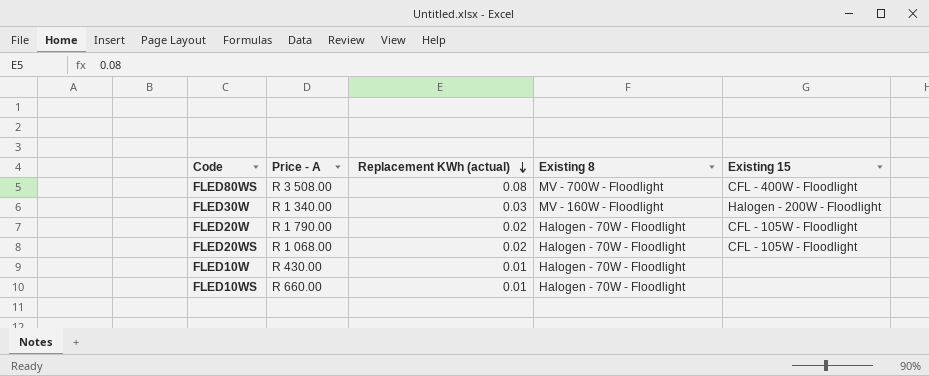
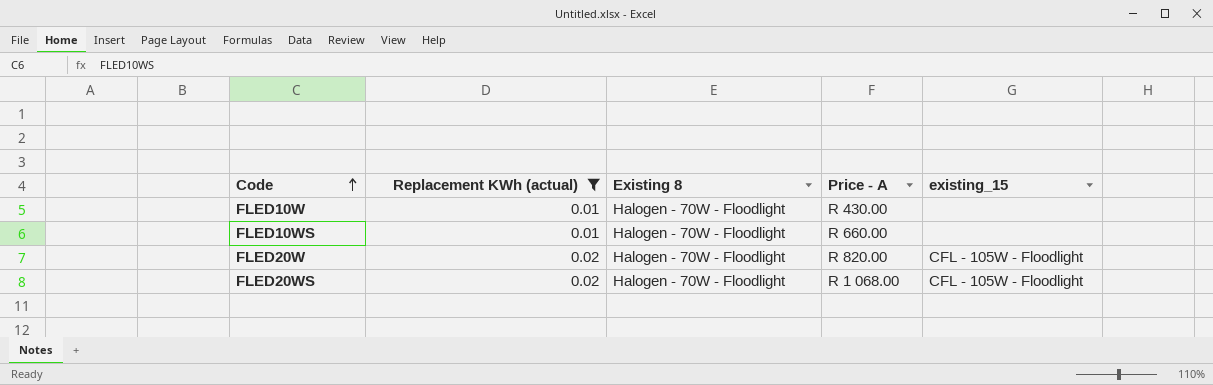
filter: none -> Replacement KWh (actual) <= 0.02
row order: Replacement KWh (actual) descending -> Code ascending
column Price - A | position: 2 -> 4
column name: Existing 15 -> existing_15
FLED20W | Price - A: R 1 790.00 -> R 820.00

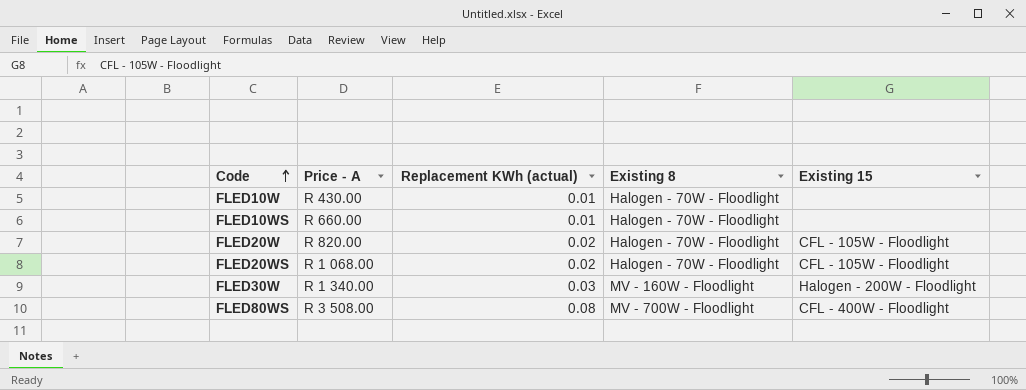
filter: Replacement KWh (actual) <= 0.02 -> none
column Price - A | position: 4 -> 2
column name: existing_15 -> Existing 15

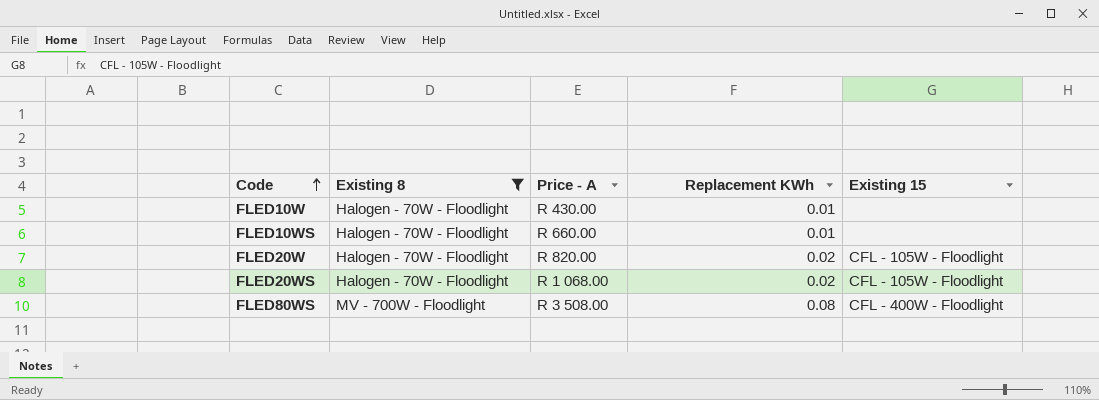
filter: none -> Existing 8 != MV - 160W - Floodlight
column Existing 8 | position: 4 -> 2
column name: Replacement KWh (actual) -> Replacement KWh

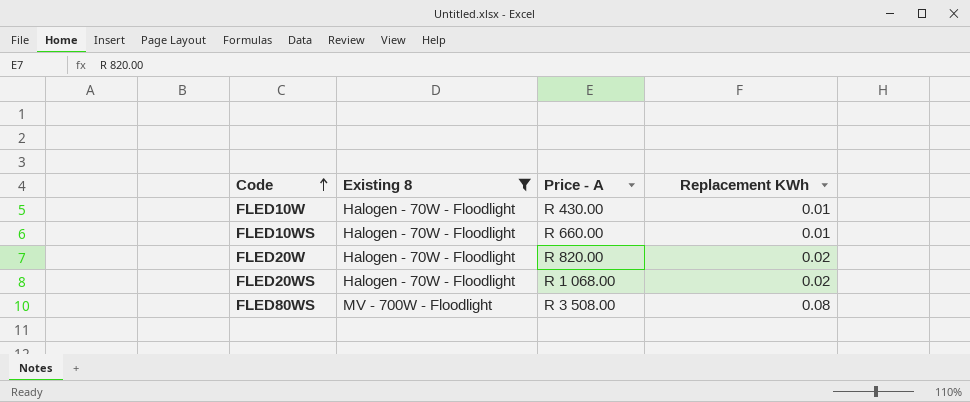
column Existing 15 | position: 5 -> none

